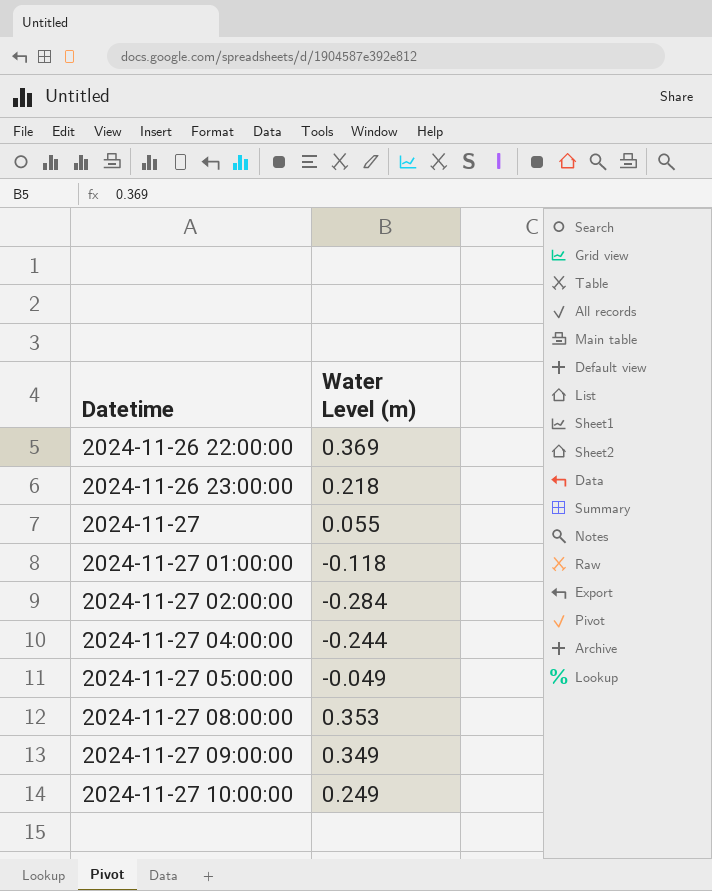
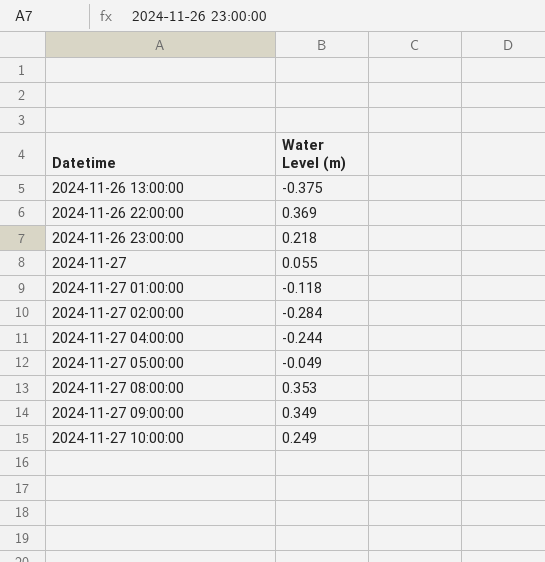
row 2024-11-26 13:00:00: none -> -0.375

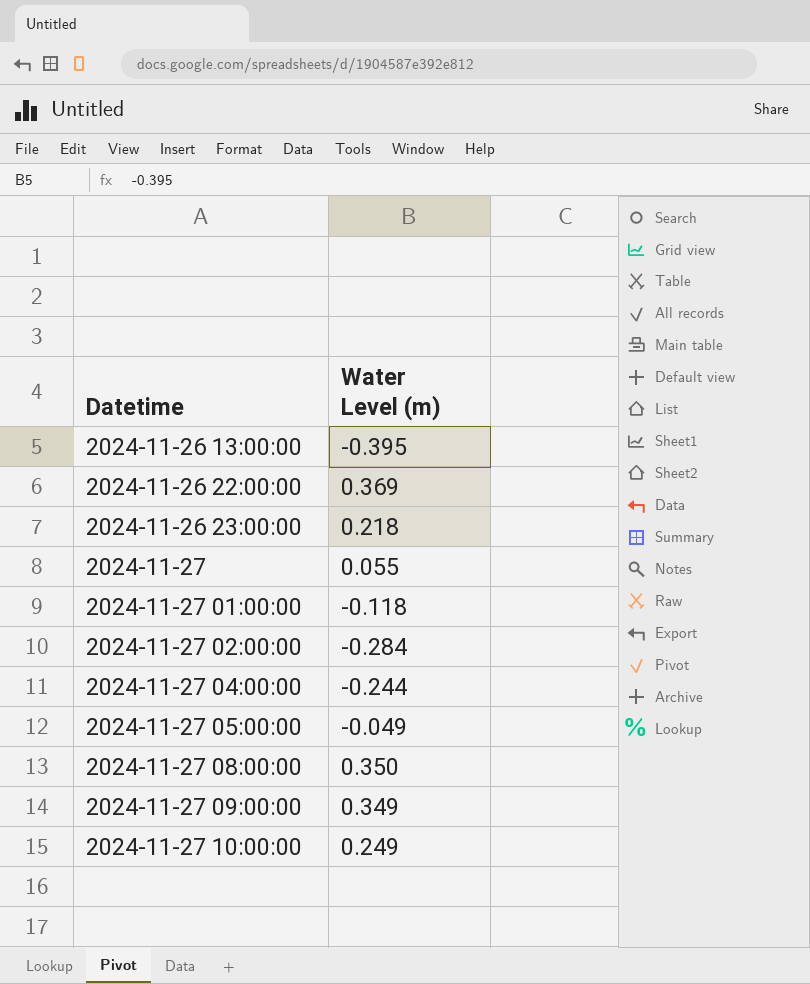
2024-11-26 13:00:00 | Water Level (m): -0.375 -> -0.395
2024-11-27 08:00:00 | Water Level (m): 0.353 -> 0.350

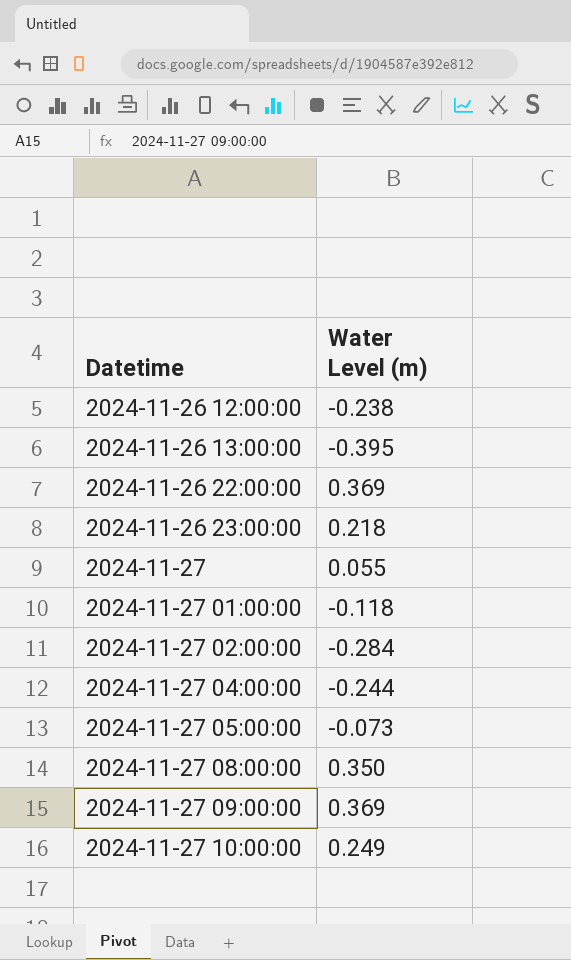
row 2024-11-26 12:00:00: none -> -0.238
2024-11-27 05:00:00 | Water Level (m): -0.049 -> -0.073
2024-11-27 09:00:00 | Water Level (m): 0.349 -> 0.369

